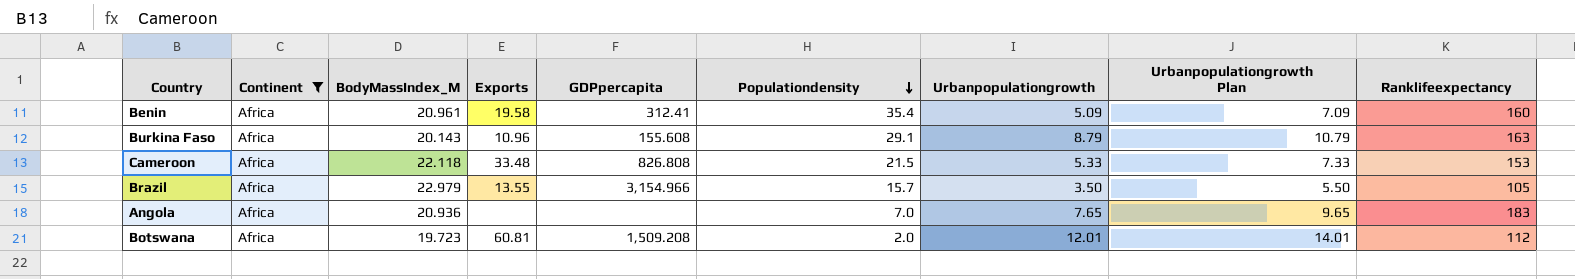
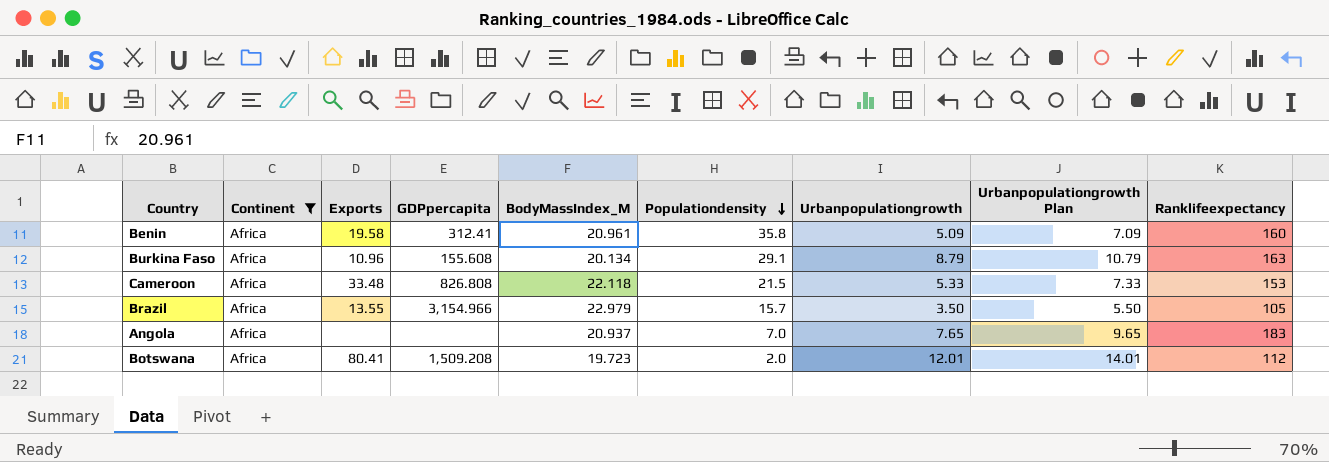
column BodyMassIndex_M | position: 3 -> 5
Benin | Populationdensity: 35.4 -> 35.8
Burkina Faso | BodyMassIndex_M: 20.143 -> 20.134
Angola | BodyMassIndex_M: 20.936 -> 20.937
Botswana | Exports: 60.81 -> 80.41

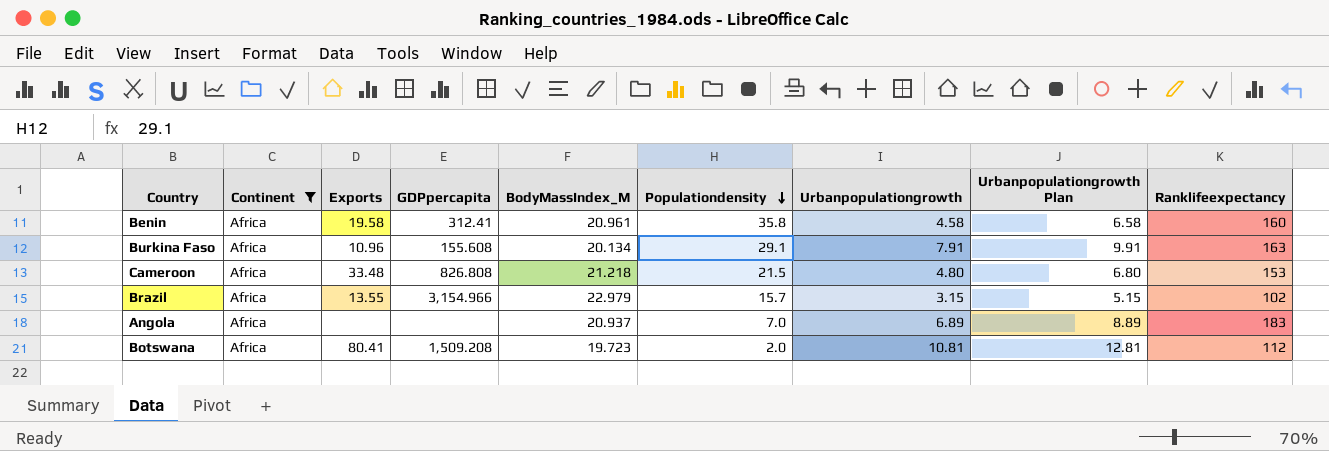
Benin | Urbanpopulationgrowth: 5.09 -> 4.58
Benin | Urbanpopulationgrowth Plan: 7.09 -> 6.58
Burkina Faso | Urbanpopulationgrowth: 8.79 -> 7.91
Burkina Faso | Urbanpopulationgrowth Plan: 10.79 -> 9.91
Cameroon | BodyMassIndex_M: 22.118 -> 21.218
Cameroon | Urbanpopulationgrowth: 5.33 -> 4.80
Cameroon | Urbanpopulationgrowth Plan: 7.33 -> 6.80
Brazil | Urbanpopulationgrowth: 3.50 -> 3.15
Brazil | Urbanpopulationgrowth Plan: 5.50 -> 5.15
Brazil | Ranklifeexpectancy: 105 -> 102
Angola | Urbanpopulationgrowth: 7.65 -> 6.89
Angola | Urbanpopulationgrowth Plan: 9.65 -> 8.89
Botswana | Urbanpopulationgrowth: 12.01 -> 10.81
Botswana | Urbanpopulationgrowth Plan: 14.01 -> 12.81

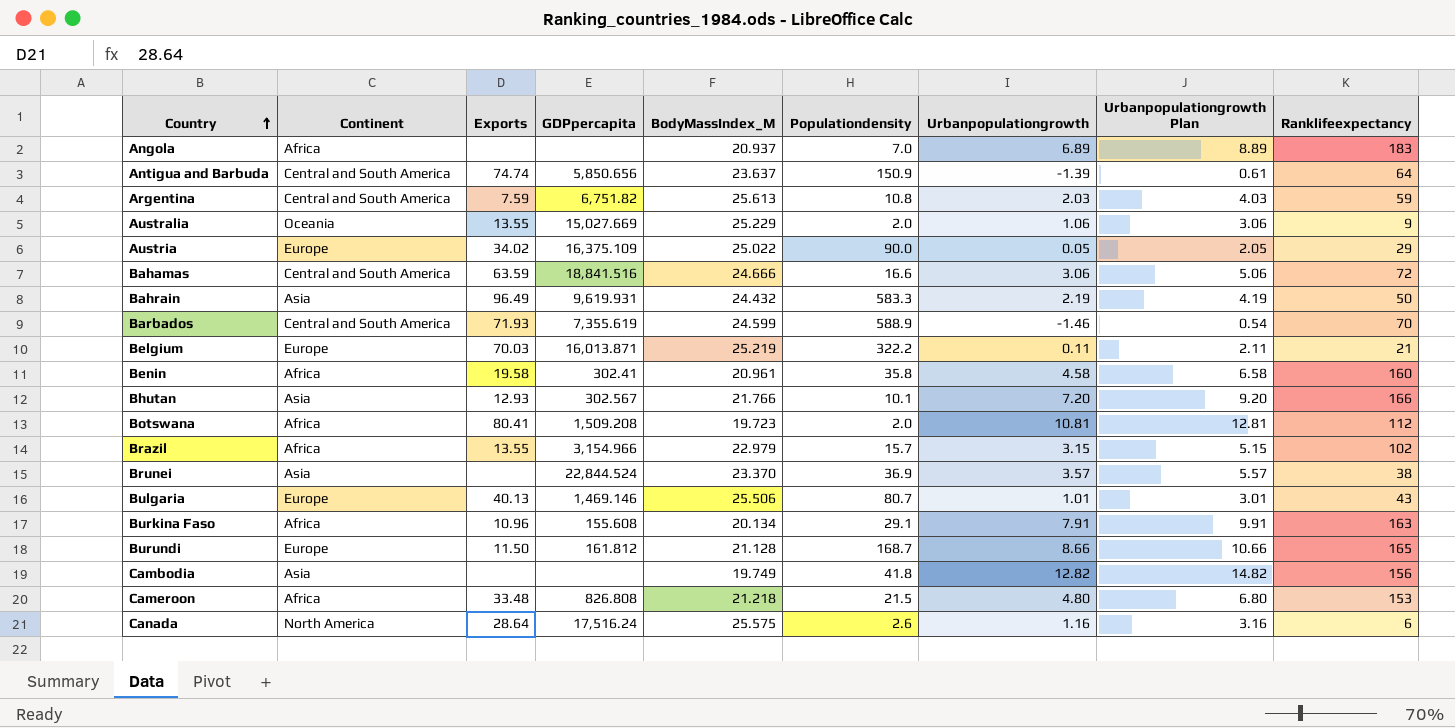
filter: Continent = Africa -> none
row order: Populationdensity descending -> Country ascending
Benin | GDPpercapita: 312.41 -> 302.41

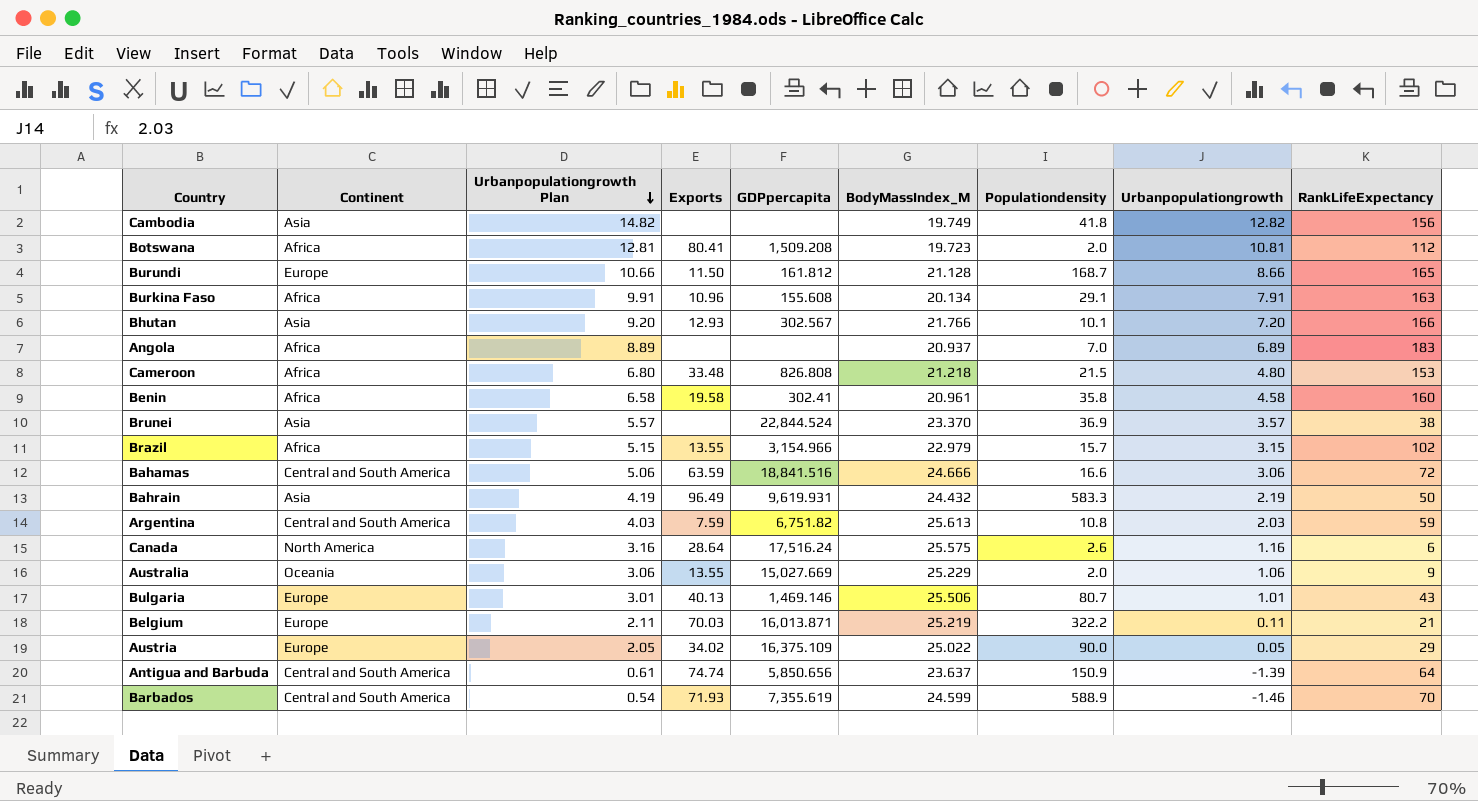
row order: Country ascending -> Urbanpopulationgrowth Plan descending
column Urbanpopulationgrowth Plan | position: 8 -> 3
column name: Ranklifeexpectancy -> RankLifeExpectancy

